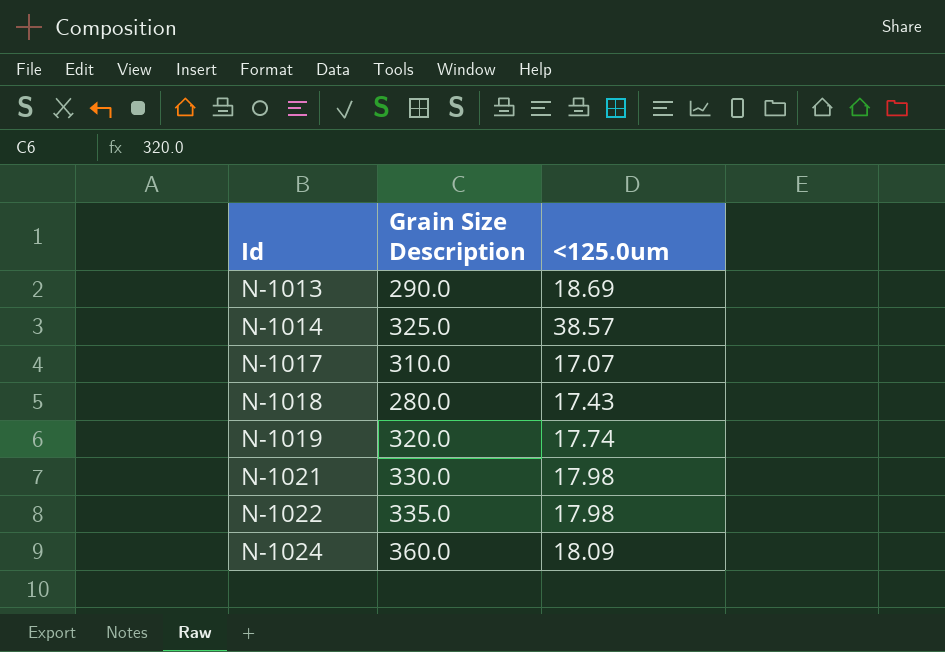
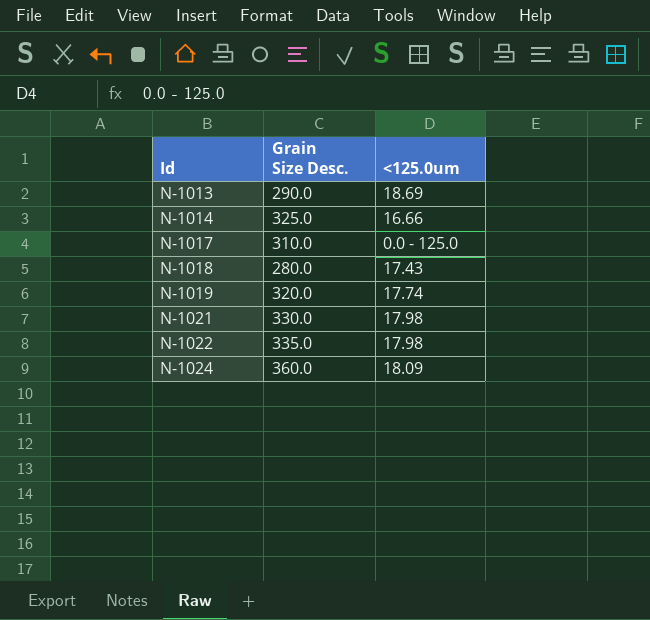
column name: Grain Size Description -> Grain Size Desc.
N-1014 | <125.0um: 38.57 -> 16.66
N-1017 | <125.0um: 17.07 -> 0.0 - 125.0

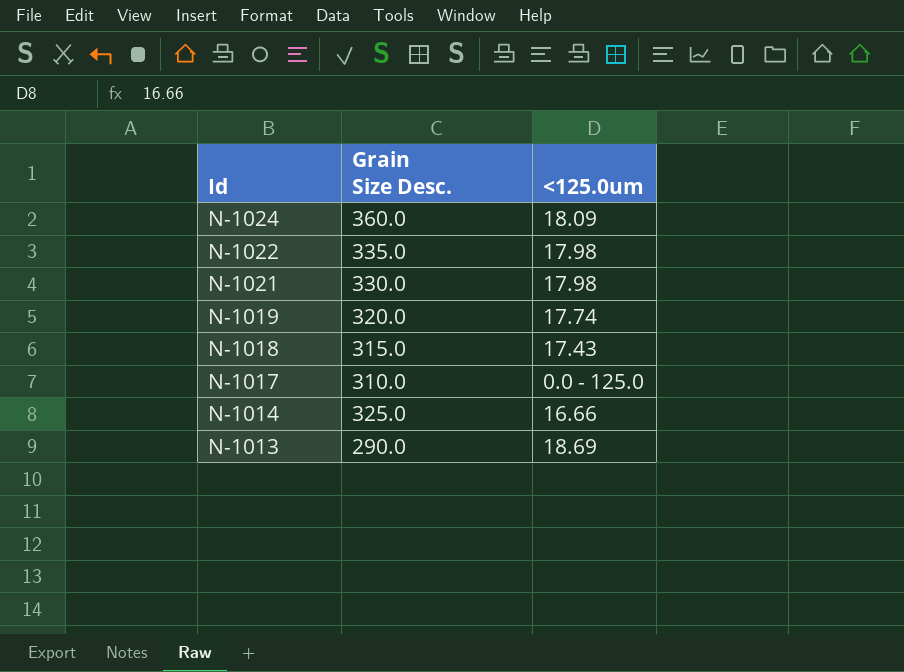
row order: Id ascending -> Id descending
N-1018 | Grain Size Desc.: 280.0 -> 315.0

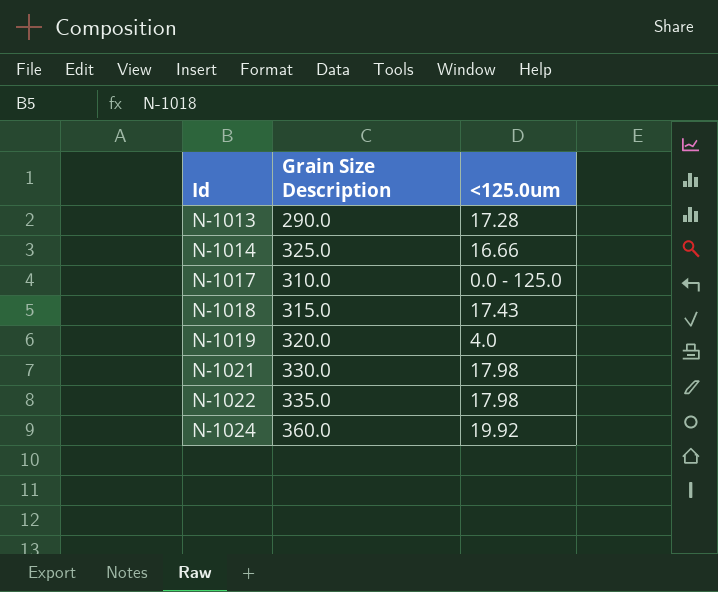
row order: Id descending -> Id ascending
column name: Grain Size Desc. -> Grain Size Description
N-1013 | <125.0um: 18.69 -> 17.28
N-1019 | <125.0um: 17.74 -> 4.0
N-1024 | <125.0um: 18.09 -> 19.92

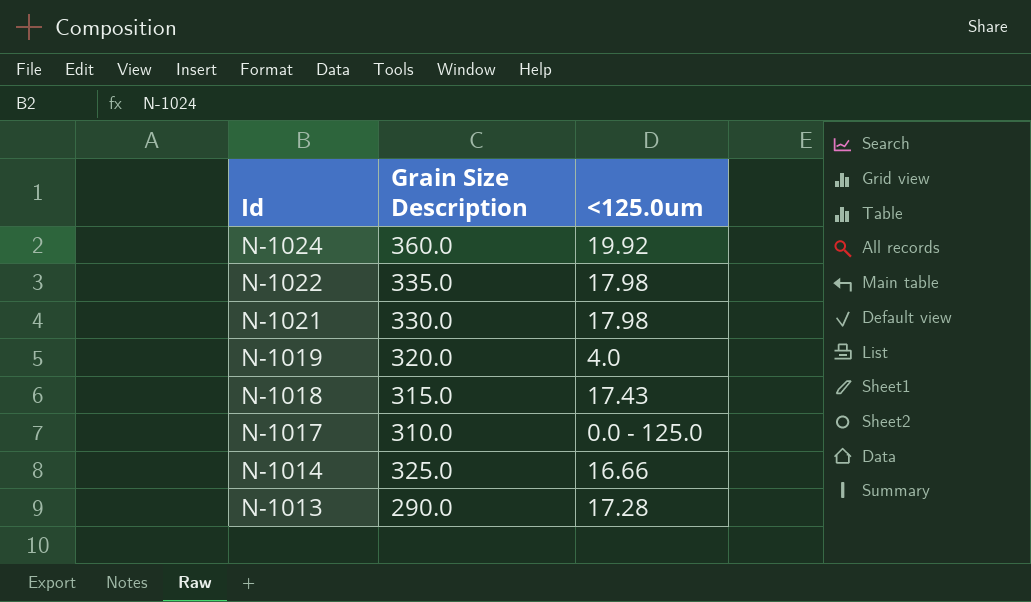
row order: Id ascending -> Id descending

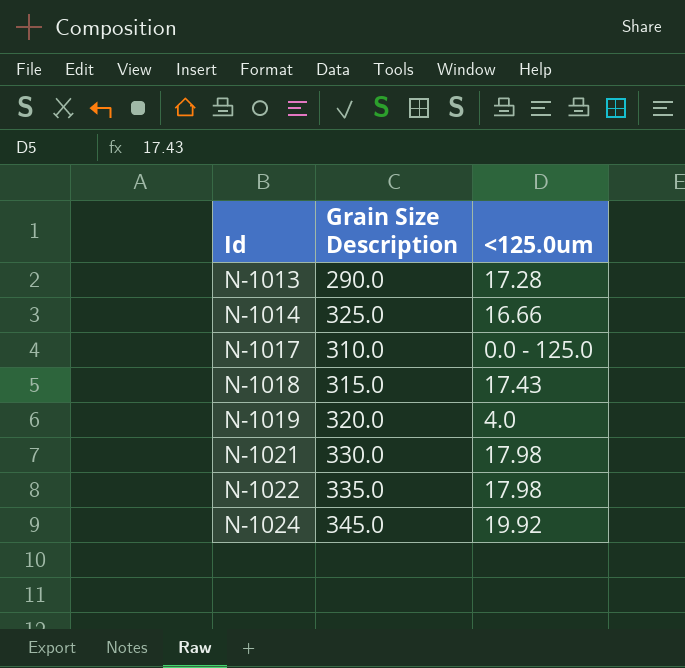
row order: Id descending -> Id ascending
N-1024 | Grain Size Description: 360.0 -> 345.0

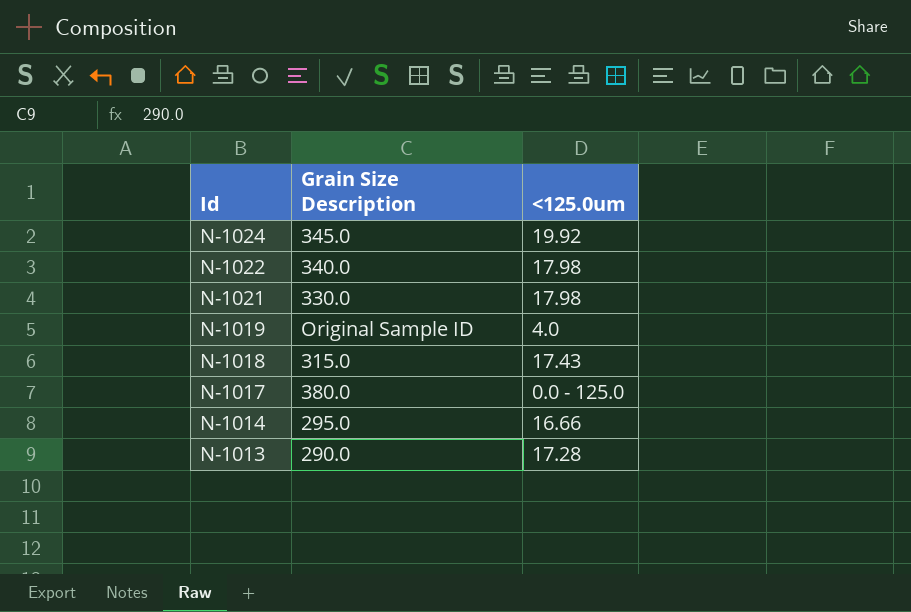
row order: Id ascending -> Id descending
N-1022 | Grain Size Description: 335.0 -> 340.0
N-1019 | Grain Size Description: 320.0 -> Original Sample ID
N-1017 | Grain Size Description: 310.0 -> 380.0
N-1014 | Grain Size Description: 325.0 -> 295.0

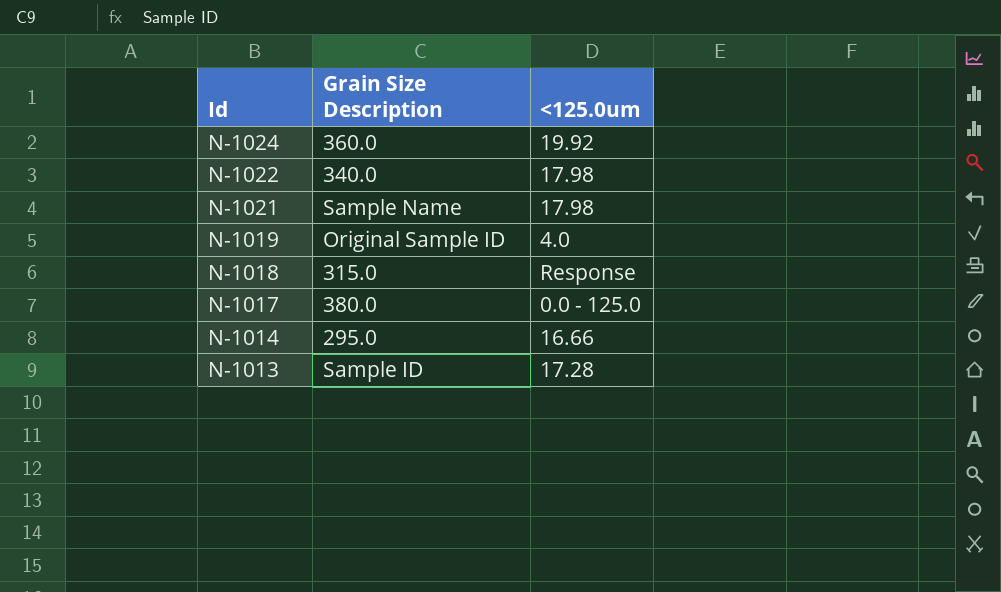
N-1024 | Grain Size Description: 345.0 -> 360.0
N-1021 | Grain Size Description: 330.0 -> Sample Name
N-1018 | <125.0um: 17.43 -> Response
N-1013 | Grain Size Description: 290.0 -> Sample ID

